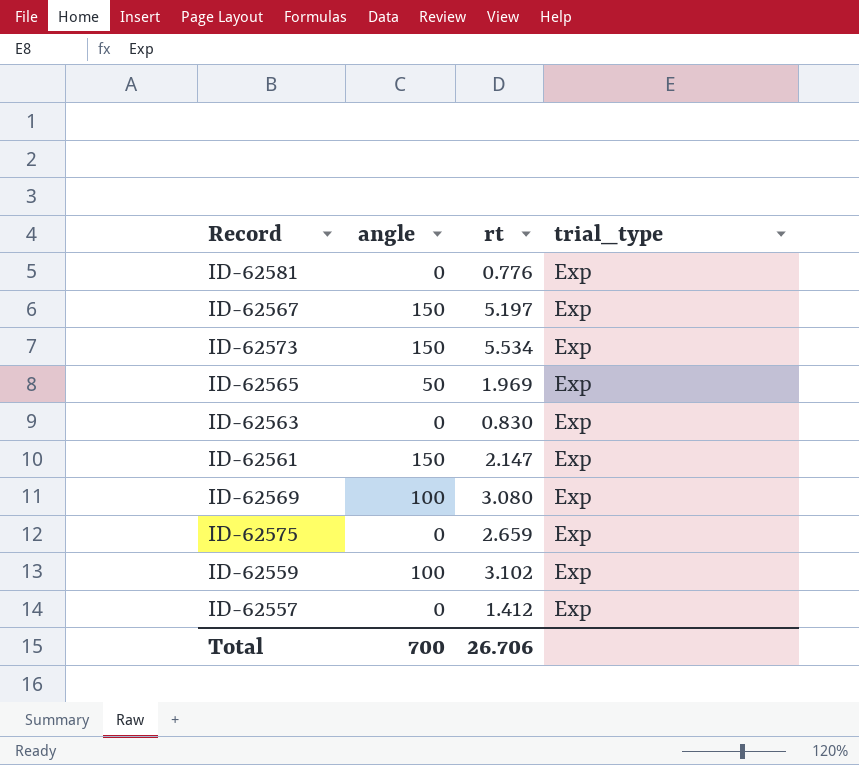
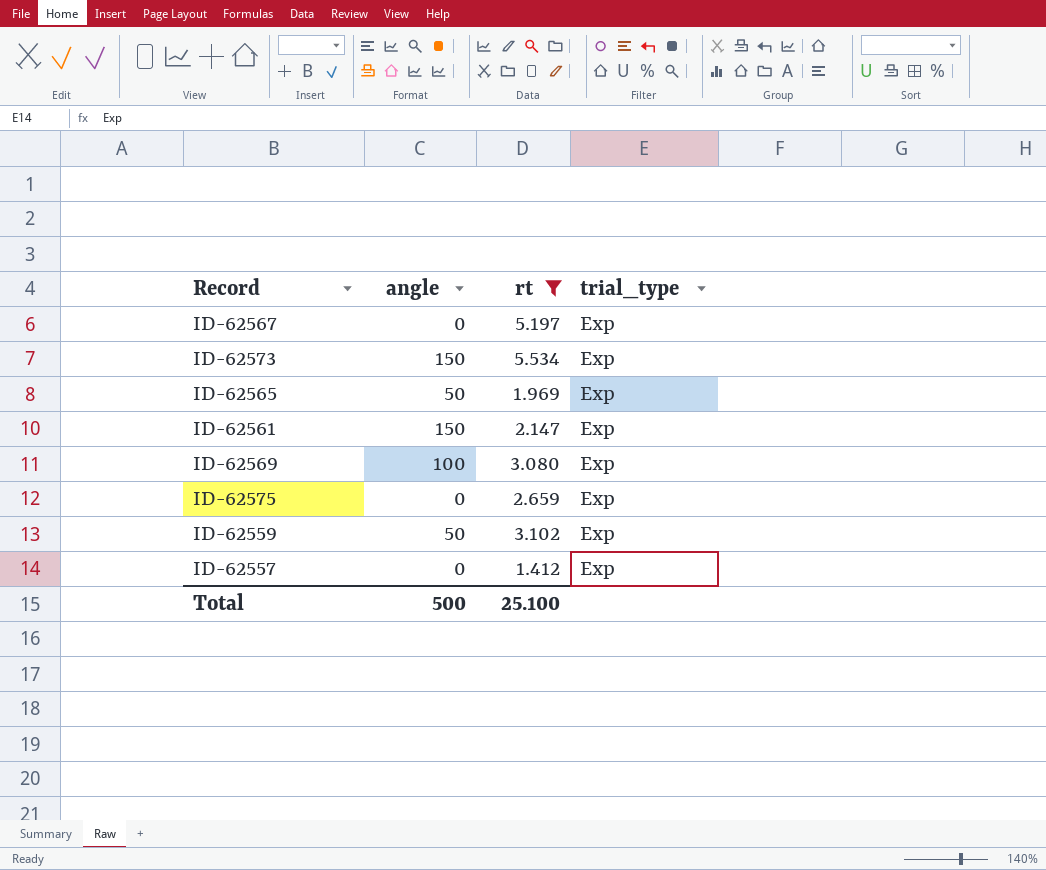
filter: none -> rt >= 1.412
ID-62567 | angle: 150 -> 0
ID-62559 | angle: 100 -> 50
Total | angle: 700 -> 500
Total | rt: 26.706 -> 25.100

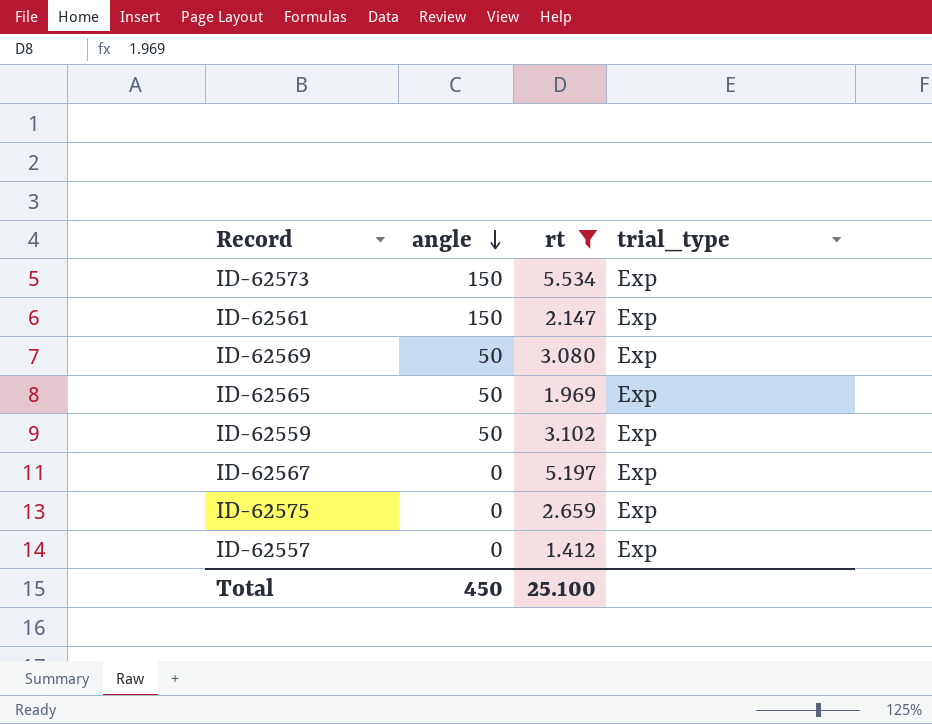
row order: none -> angle descending
ID-62569 | angle: 100 -> 50
Total | angle: 500 -> 450

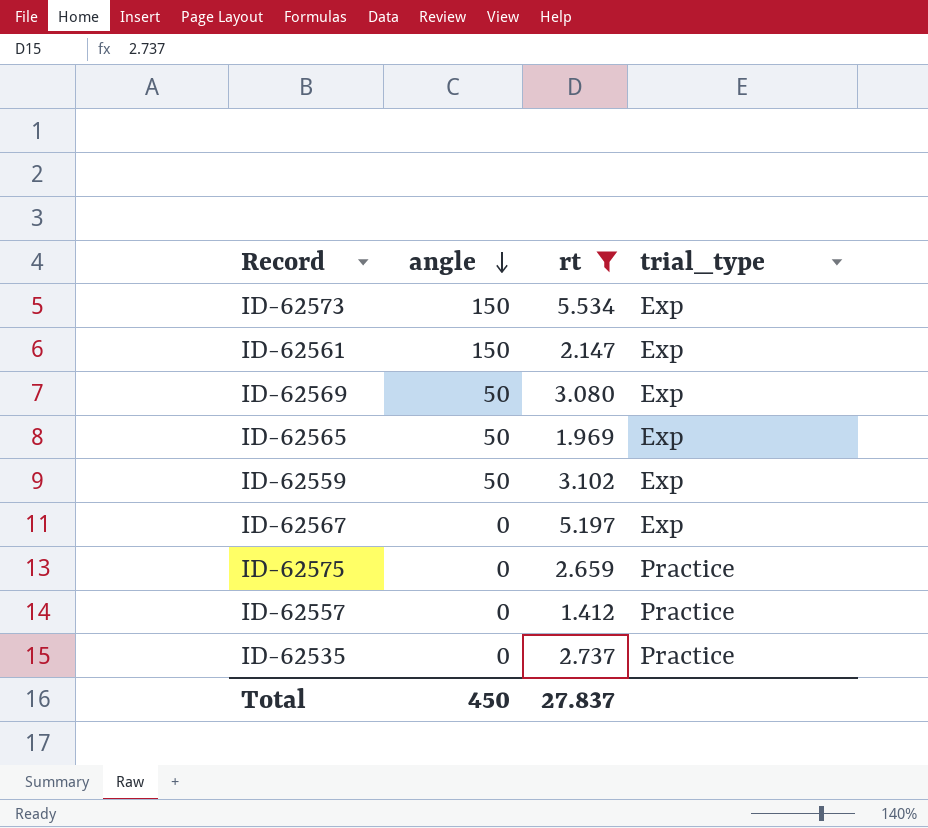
ID-62575 | trial_type: Exp -> Practice
ID-62557 | trial_type: Exp -> Practice
row ID-62535: none -> 0 | 2.737 | Practice
Total | rt: 25.100 -> 27.837

